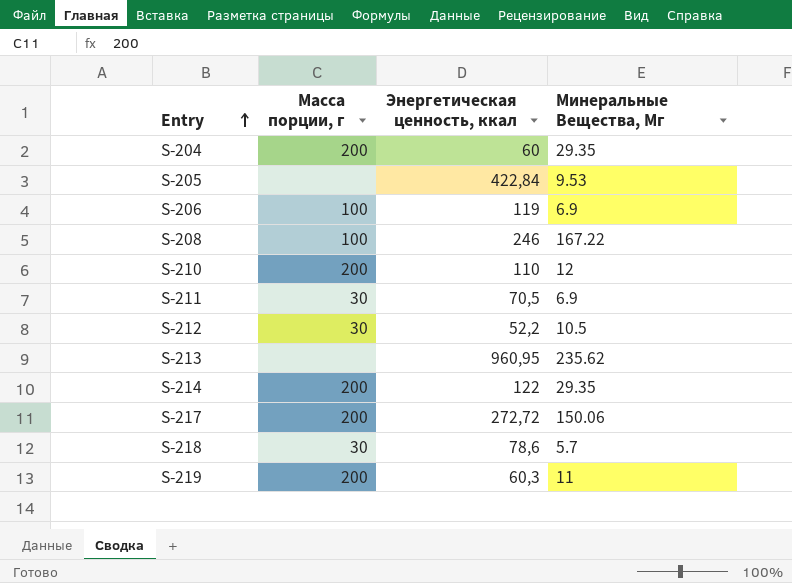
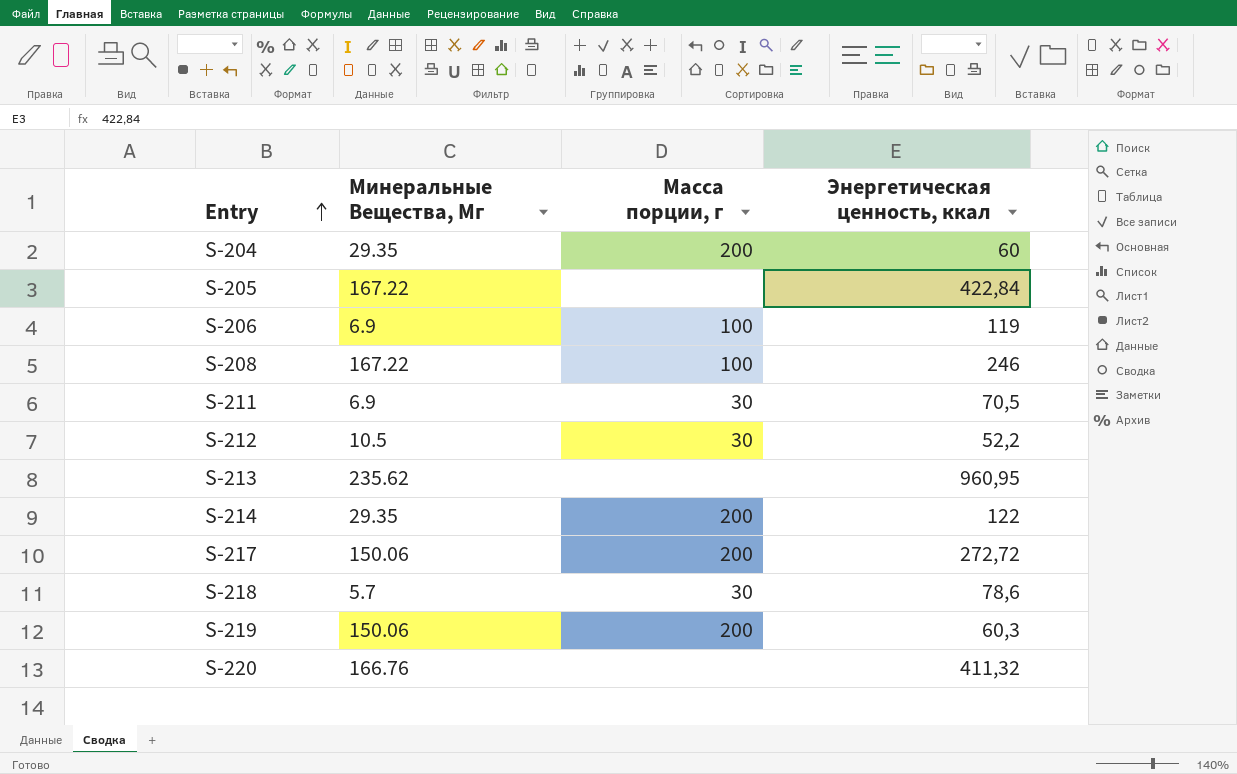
column Минеральные Вещества, Мг | position: 4 -> 2
row S-210: 200 | 110 | 12 -> none
S-205 | Минеральные Вещества, Мг: 9.53 -> 167.22
S-219 | Минеральные Вещества, Мг: 11 -> 150.06
row S-220: none -> 166.76 | none | 411,32

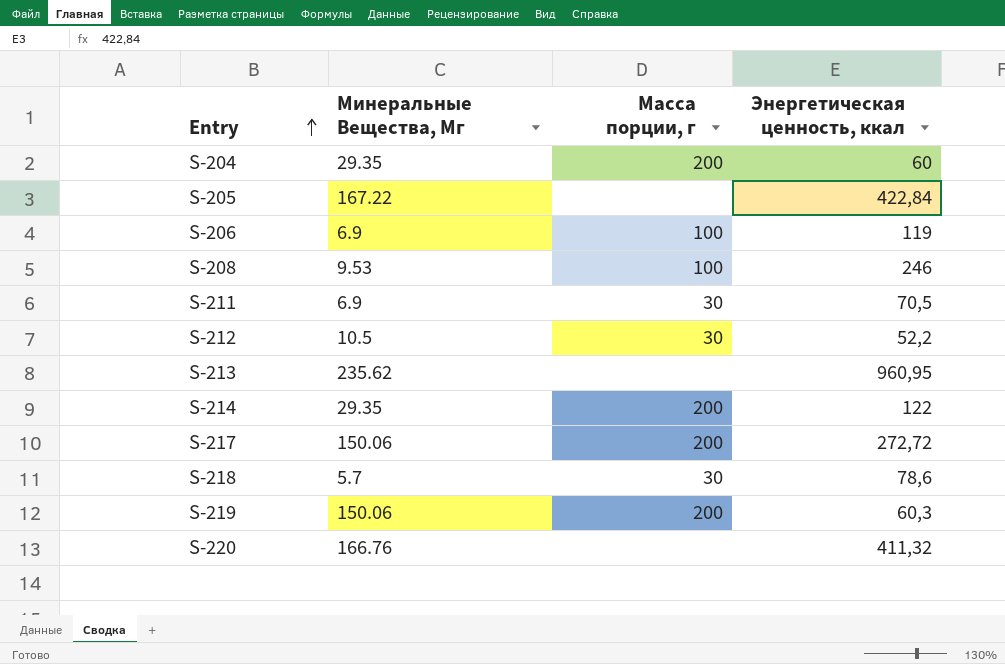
S-208 | Минеральные Вещества, Мг: 167.22 -> 9.53

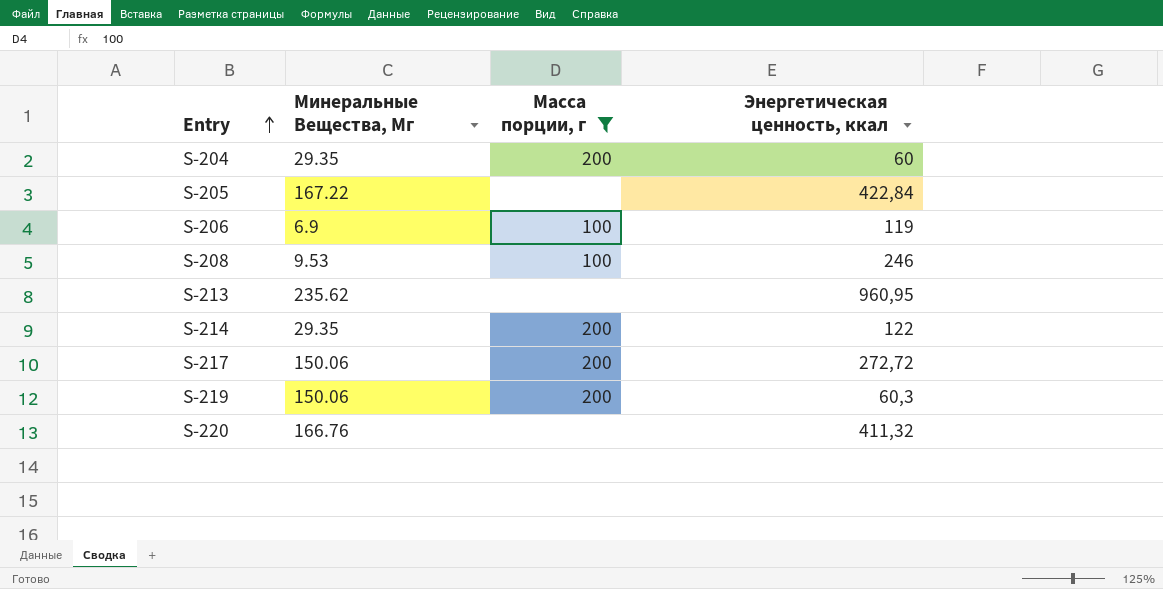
filter: none -> Масса порции, г != 30

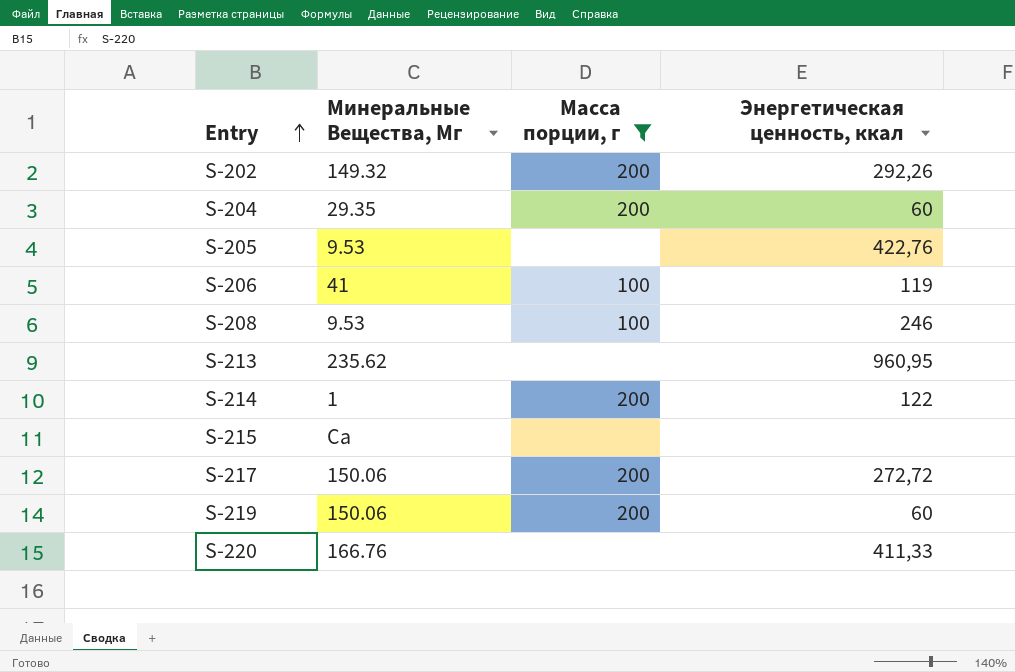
row S-202: none -> 149.32 | 200 | 292,26
S-205 | Минеральные Вещества, Мг: 167.22 -> 9.53
S-205 | Энергетическая ценность, ккал: 422,84 -> 422,76
S-206 | Минеральные Вещества, Мг: 6.9 -> 41
S-214 | Минеральные Вещества, Мг: 29.35 -> 1
row S-215: none -> Ca | none | none
S-219 | Энергетическая ценность, ккал: 60,3 -> 60
S-220 | Энергетическая ценность, ккал: 411,32 -> 411,33

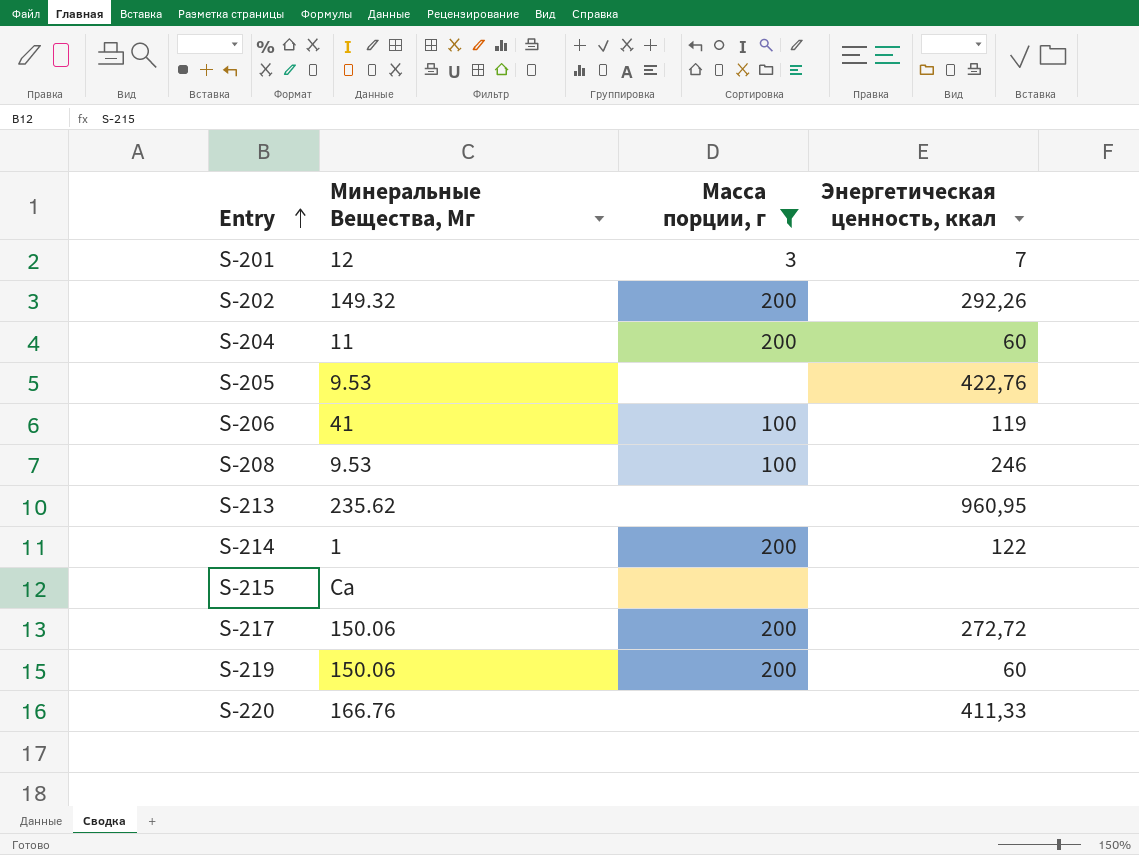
row S-201: none -> 12 | 3 | 7
S-204 | Минеральные Вещества, Мг: 29.35 -> 11

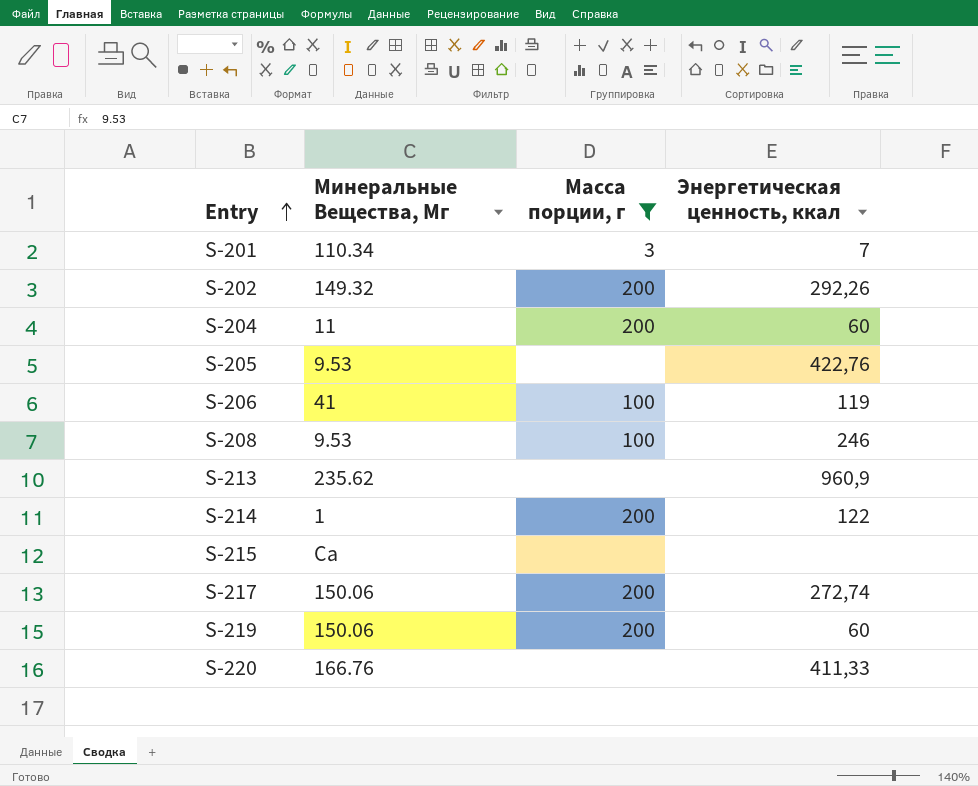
S-201 | Минеральные Вещества, Мг: 12 -> 110.34
S-213 | Энергетическая ценность, ккал: 960,95 -> 960,9
S-217 | Энергетическая ценность, ккал: 272,72 -> 272,74

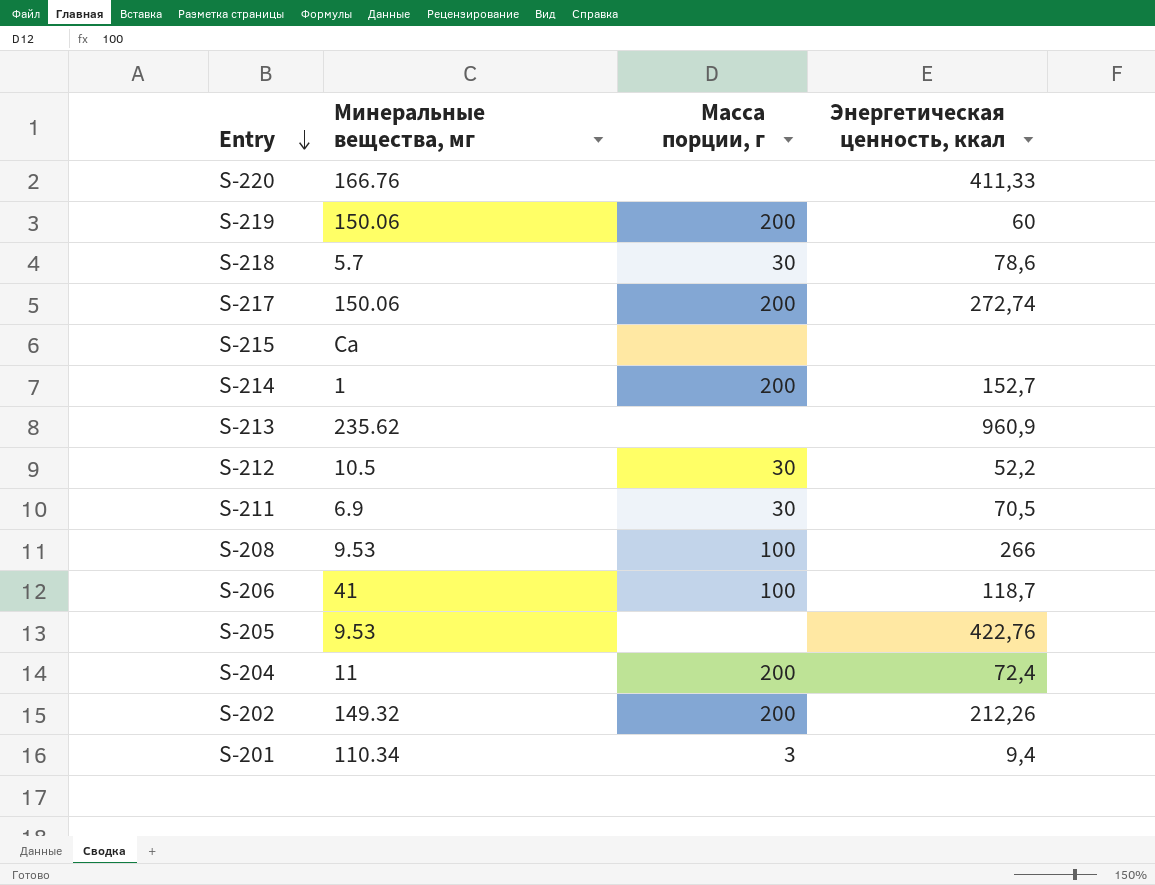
filter: Масса порции, г != 30 -> none
row order: Entry ascending -> Entry descending
column name: Минеральные Вещества, Мг -> Минеральные вещества, мг
S-214 | Энергетическая ценность, ккал: 122 -> 152,7
S-208 | Энергетическая ценность, ккал: 246 -> 266
S-206 | Энергетическая ценность, ккал: 119 -> 118,7
S-204 | Энергетическая ценность, ккал: 60 -> 72,4
S-202 | Энергетическая ценность, ккал: 292,26 -> 212,26
S-201 | Энергетическая ценность, ккал: 7 -> 9,4

